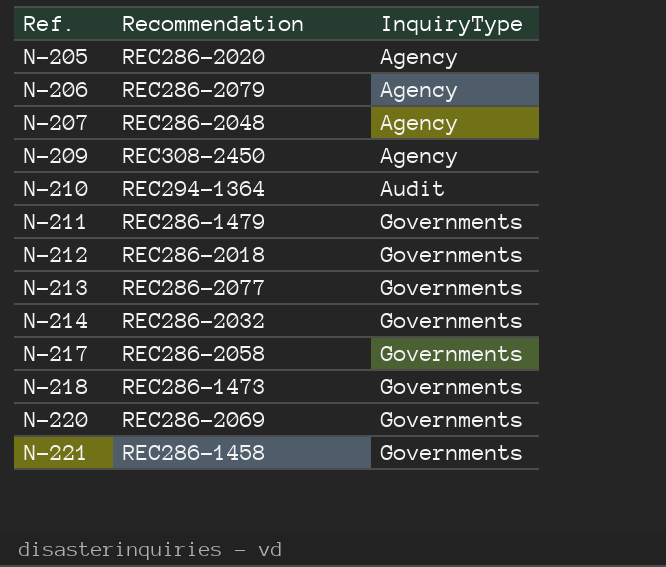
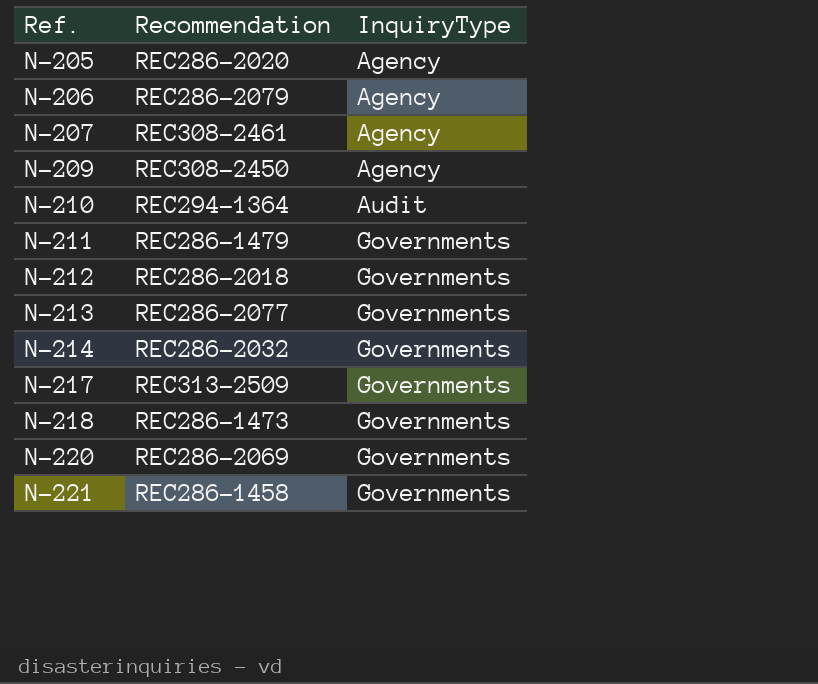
N-207 | Recommendation: REC286-2048 -> REC308-2461
N-217 | Recommendation: REC286-2058 -> REC313-2509

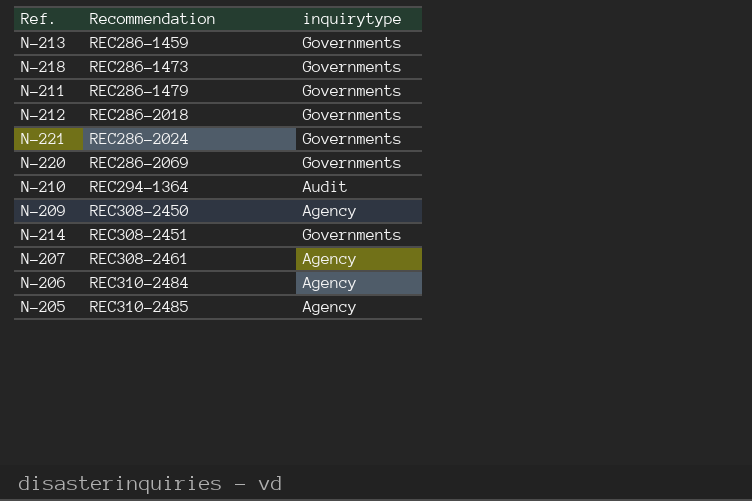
row order: Ref. ascending -> Recommendation ascending
column name: InquiryType -> inquirytype
row N-217: REC313-2509 | Governments -> none
N-213 | Recommendation: REC286-2077 -> REC286-1459
N-221 | Recommendation: REC286-1458 -> REC286-2024
N-214 | Recommendation: REC286-2032 -> REC308-2451
N-206 | Recommendation: REC286-2079 -> REC310-2484
N-205 | Recommendation: REC286-2020 -> REC310-2485

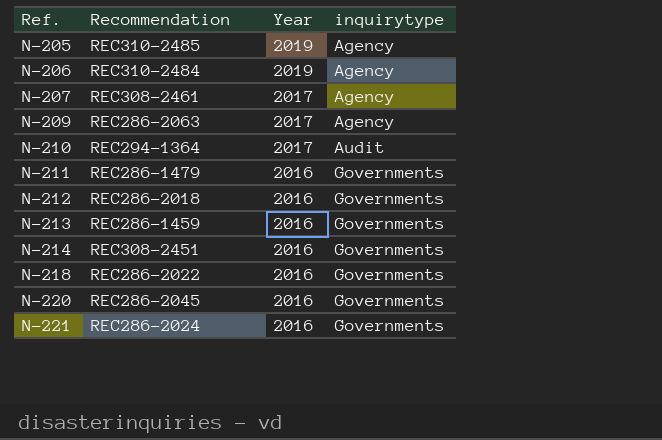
row order: Recommendation ascending -> Ref. ascending
column Year | position: none -> 3
N-209 | Recommendation: REC308-2450 -> REC286-2063
N-218 | Recommendation: REC286-1473 -> REC286-2022
N-220 | Recommendation: REC286-2069 -> REC286-2045

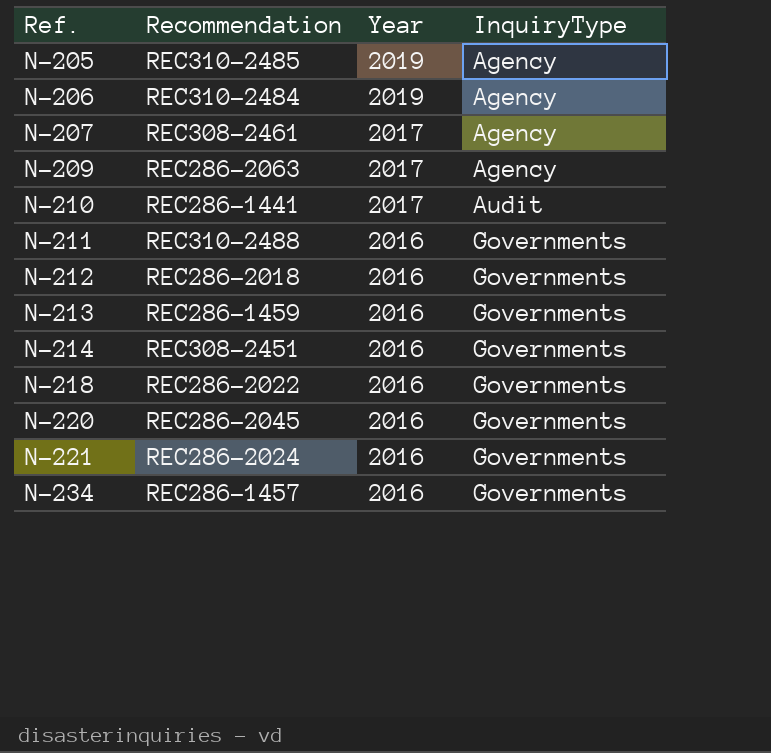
column name: inquirytype -> InquiryType
N-210 | Recommendation: REC294-1364 -> REC286-1441
N-211 | Recommendation: REC286-1479 -> REC310-2488
row N-234: none -> REC286-1457 | 2016 | Governments

